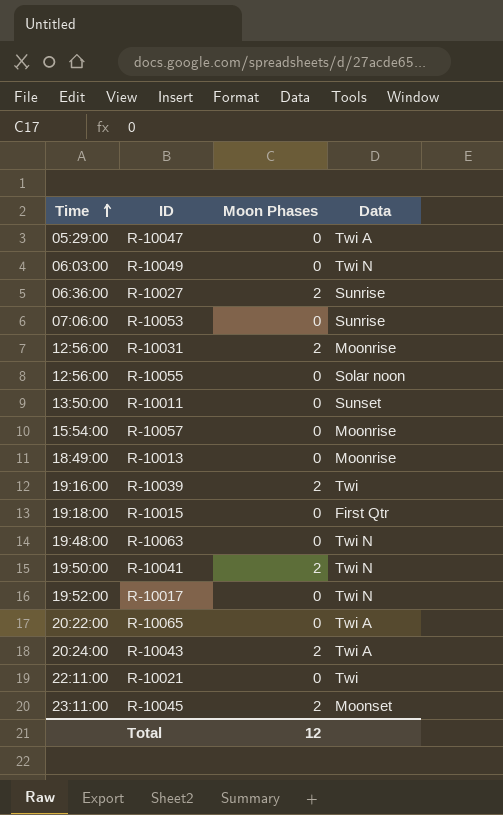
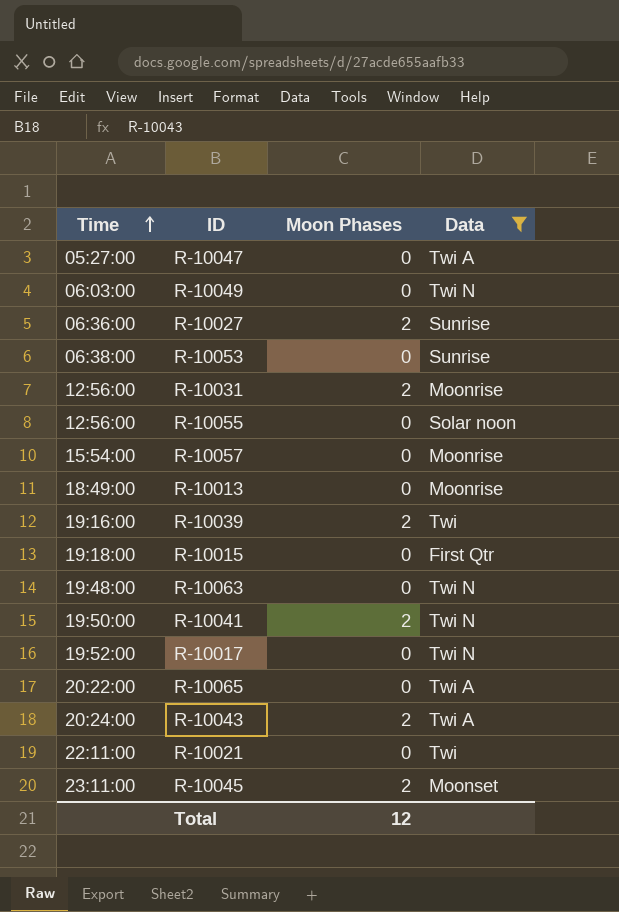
filter: none -> Data != Sunset
R-10047 | Time: 05:29:00 -> 05:27:00
R-10053 | Time: 07:06:00 -> 06:38:00

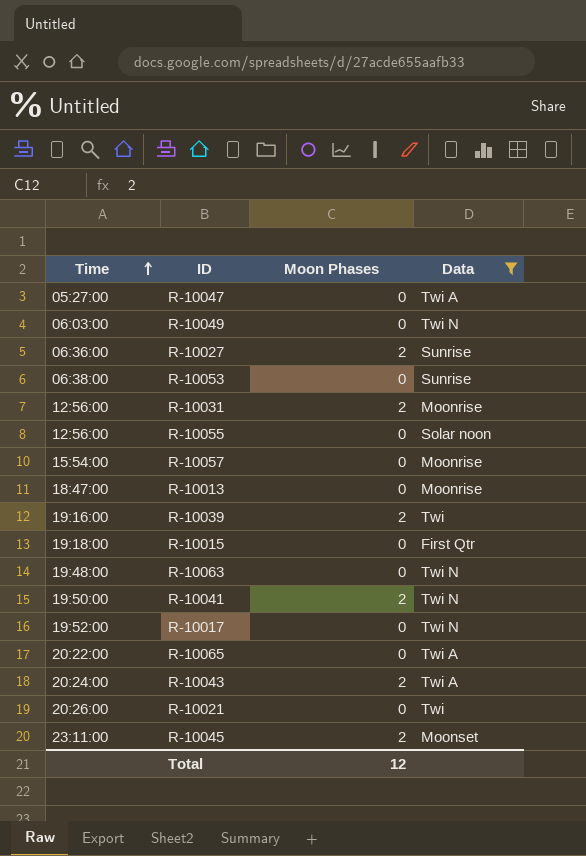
R-10013 | Time: 18:49:00 -> 18:47:00
R-10021 | Time: 22:11:00 -> 20:26:00

